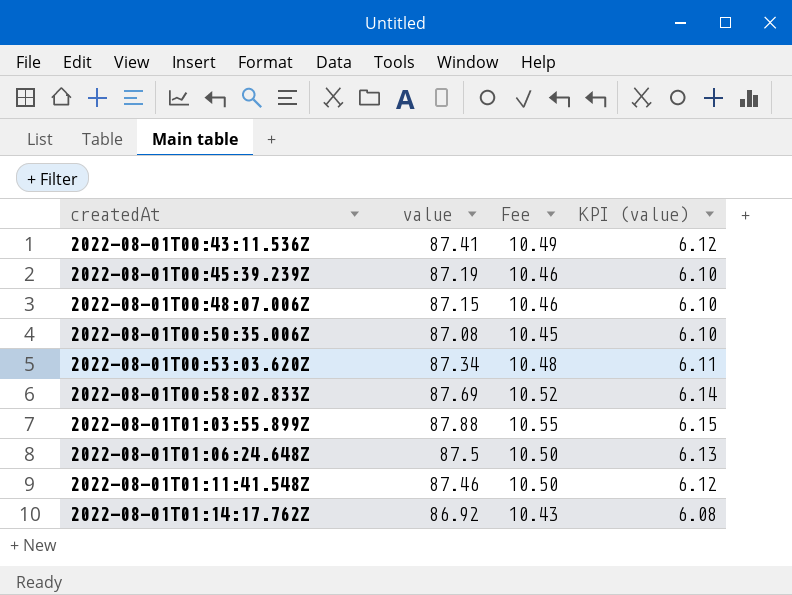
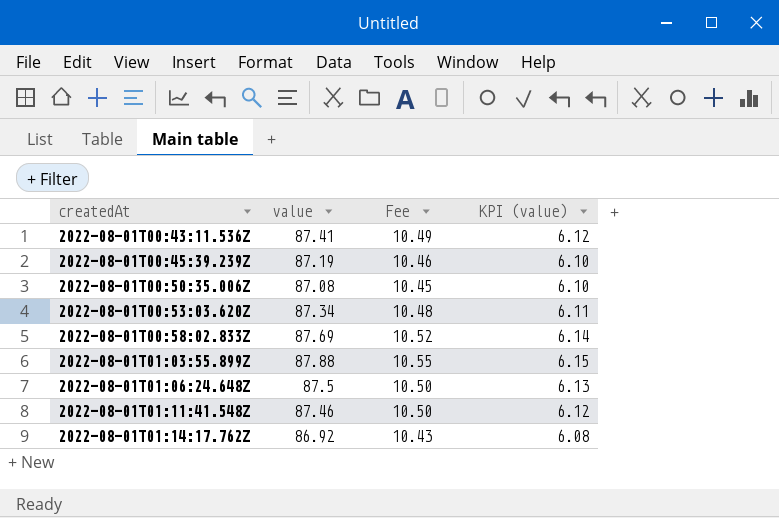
row 2022-08-01T00:48:07.006Z: 87.15 | 10.46 | 6.10 -> none

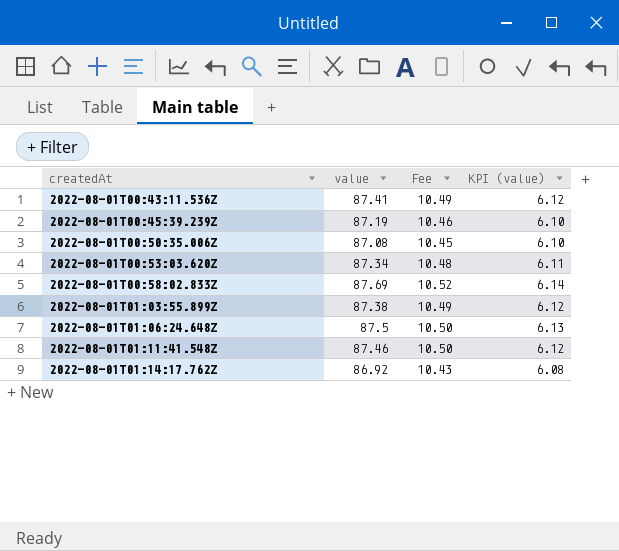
2022-08-01T01:03:55.899Z | value: 87.88 -> 87.38
2022-08-01T01:03:55.899Z | Fee: 10.55 -> 10.49
2022-08-01T01:03:55.899Z | KPI (value): 6.15 -> 6.12

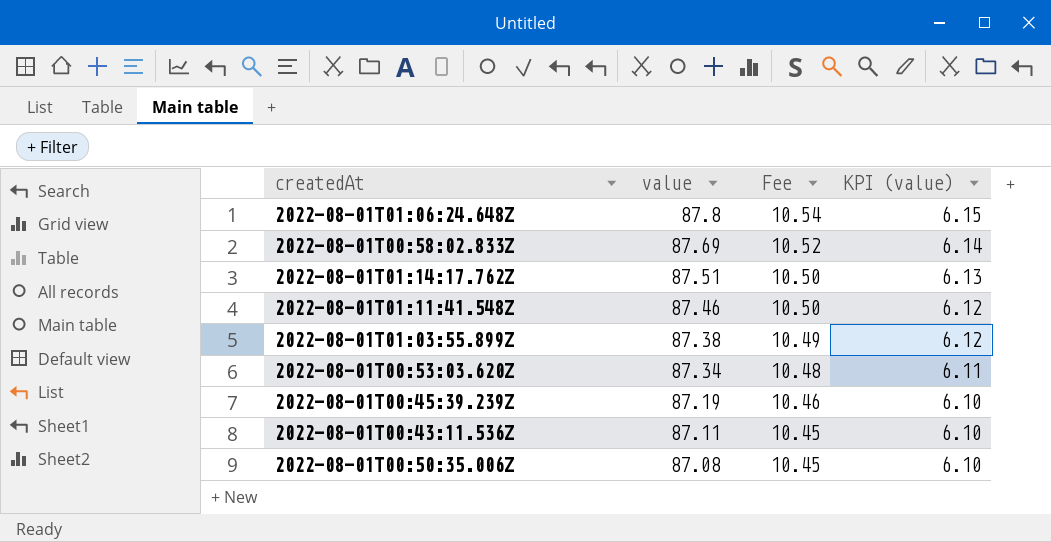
row order: createdAt ascending -> value descending
2022-08-01T01:06:24.648Z | value: 87.5 -> 87.8
2022-08-01T01:06:24.648Z | Fee: 10.50 -> 10.54
2022-08-01T01:06:24.648Z | KPI (value): 6.13 -> 6.15
2022-08-01T01:14:17.762Z | value: 86.92 -> 87.51
2022-08-01T01:14:17.762Z | Fee: 10.43 -> 10.50
2022-08-01T01:14:17.762Z | KPI (value): 6.08 -> 6.13
2022-08-01T00:43:11.536Z | value: 87.41 -> 87.11
2022-08-01T00:43:11.536Z | Fee: 10.49 -> 10.45
2022-08-01T00:43:11.536Z | KPI (value): 6.12 -> 6.10

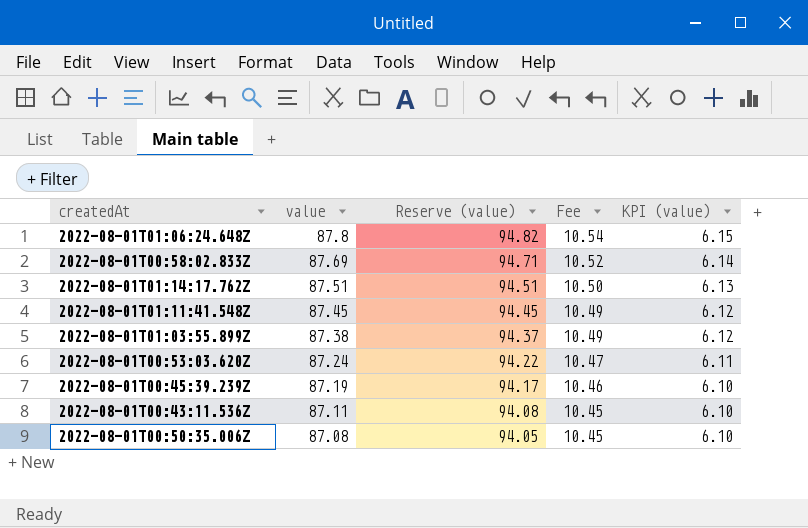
column Reserve (value) | formula: none -> [value] * 1.08
2022-08-01T01:11:41.548Z | value: 87.46 -> 87.45
2022-08-01T01:11:41.548Z | Fee: 10.50 -> 10.49
2022-08-01T00:53:03.620Z | value: 87.34 -> 87.24
2022-08-01T00:53:03.620Z | Fee: 10.48 -> 10.47

